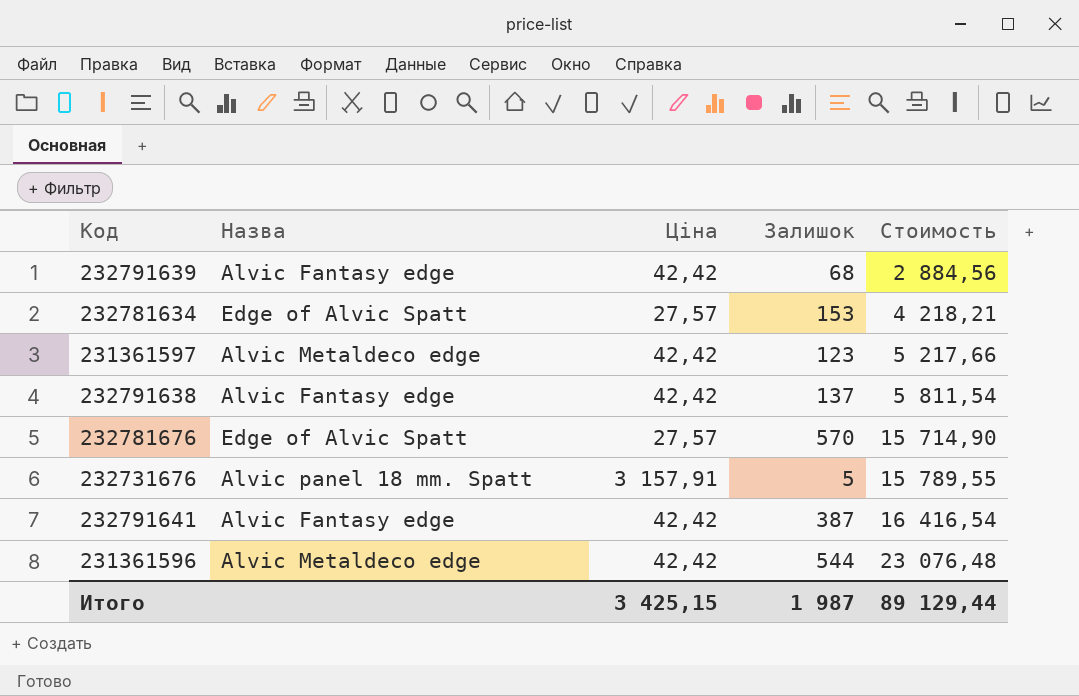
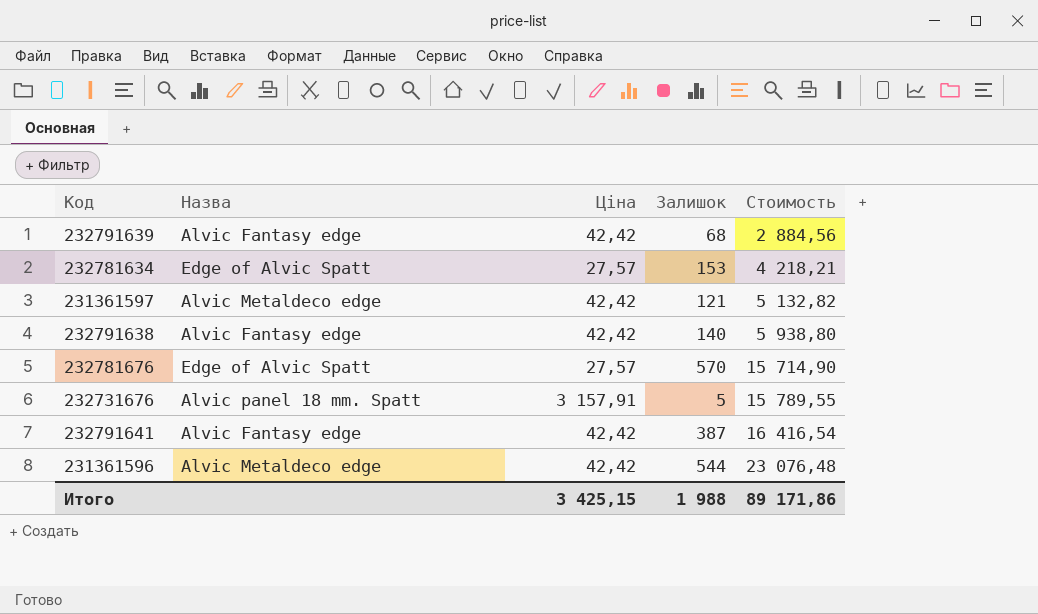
231361597 | Залишок: 123 -> 121
231361597 | Стоимость: 5 217,66 -> 5 132,82
232791638 | Залишок: 137 -> 140
232791638 | Стоимость: 5 811,54 -> 5 938,80
Итого | Залишок: 1 987 -> 1 988
Итого | Стоимость: 89 129,44 -> 89 171,86

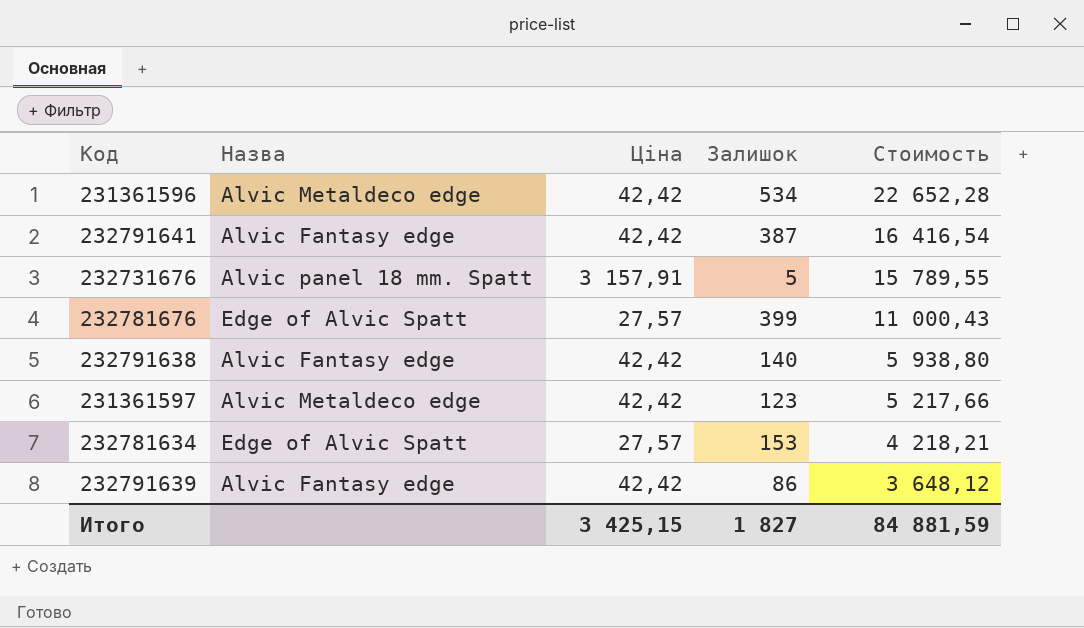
row order: Стоимость ascending -> Стоимость descending
231361596 | Залишок: 544 -> 534
231361596 | Стоимость: 23 076,48 -> 22 652,28
232781676 | Залишок: 570 -> 399
232781676 | Стоимость: 15 714,90 -> 11 000,43
231361597 | Залишок: 121 -> 123
231361597 | Стоимость: 5 132,82 -> 5 217,66
232791639 | Залишок: 68 -> 86
232791639 | Стоимость: 2 884,56 -> 3 648,12
Итого | Залишок: 1 988 -> 1 827
Итого | Стоимость: 89 171,86 -> 84 881,59

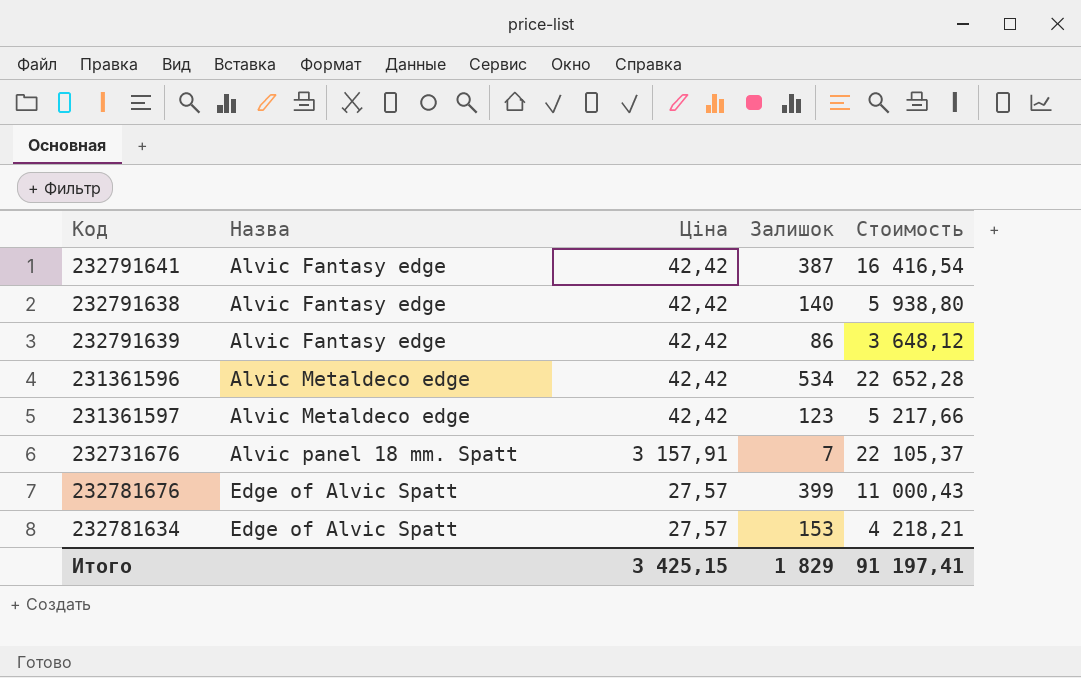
row order: Стоимость descending -> Назва ascending
232731676 | Залишок: 5 -> 7
232731676 | Стоимость: 15 789,55 -> 22 105,37
Итого | Залишок: 1 827 -> 1 829
Итого | Стоимость: 84 881,59 -> 91 197,41

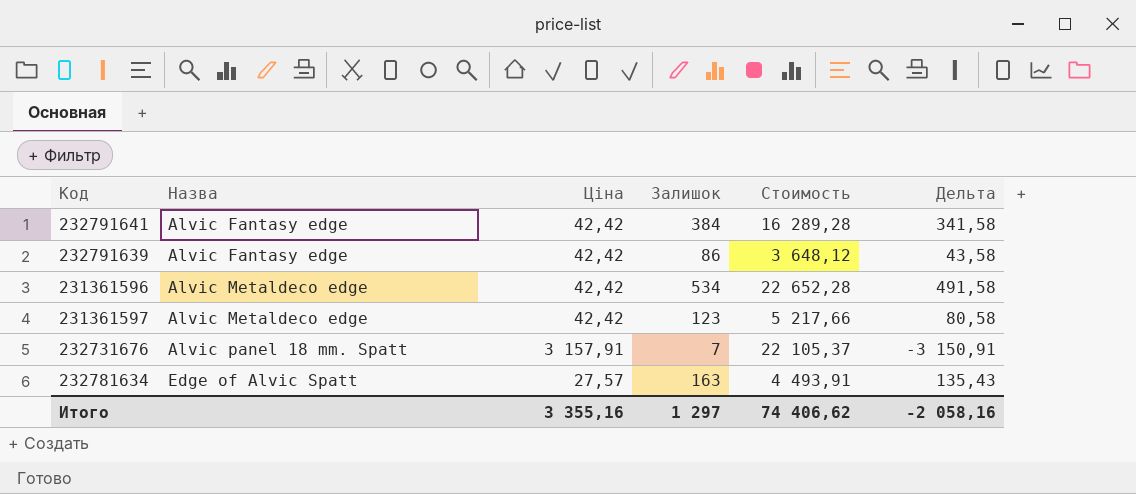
column Дельта | formula: none -> [Залишок] - [Ціна]
row 232791638: Alvic Fantasy edge | 42,42 | 140 | 5 938,80 -> none
row 232781676: Edge of Alvic Spatt | 27,57 | 399 | 11 000,43 -> none
232791641 | Залишок: 387 -> 384
232791641 | Стоимость: 16 416,54 -> 16 289,28
232781634 | Залишок: 153 -> 163
232781634 | Стоимость: 4 218,21 -> 4 493,91
Итого | Ціна: 3 425,15 -> 3 355,16
Итого | Залишок: 1 829 -> 1 297
Итого | Стоимость: 91 197,41 -> 74 406,62

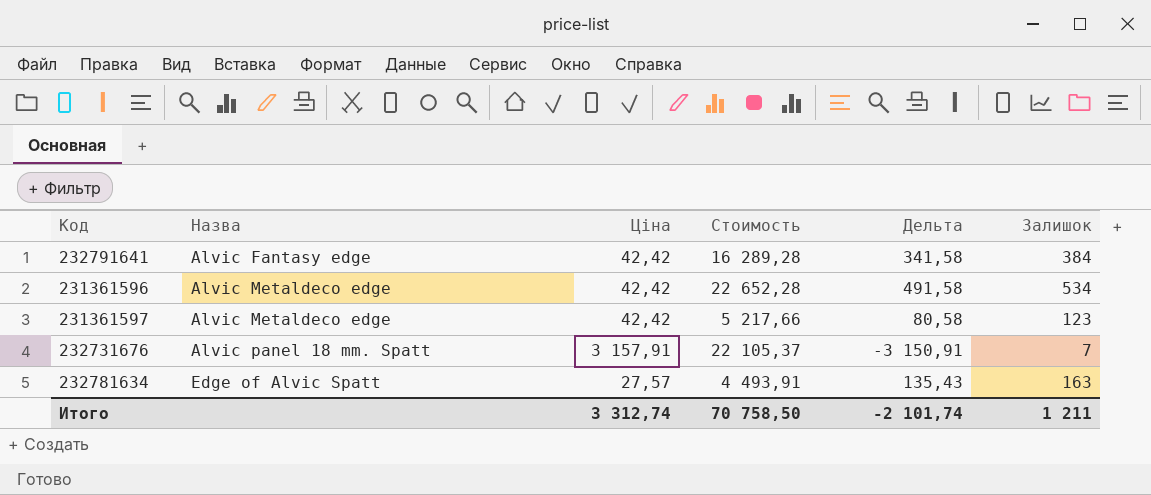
column Залишок | position: 4 -> 6
row 232791639: Alvic Fantasy edge | 42,42 | 86 | 3 648,12 | 43,58 -> none
Итого | Ціна: 3 355,16 -> 3 312,74
Итого | Стоимость: 74 406,62 -> 70 758,50
Итого | Дельта: -2 058,16 -> -2 101,74
Итого | Залишок: 1 297 -> 1 211

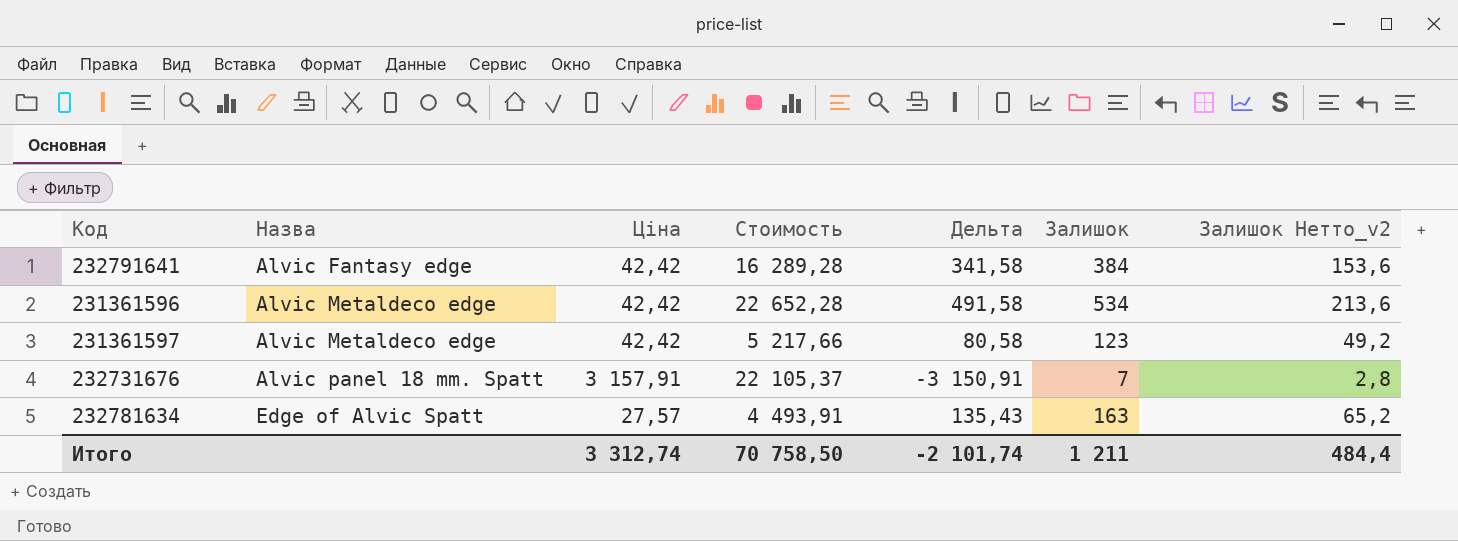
column Залишок Нетто_v2 | formula: none -> [Залишок] * 0,4

